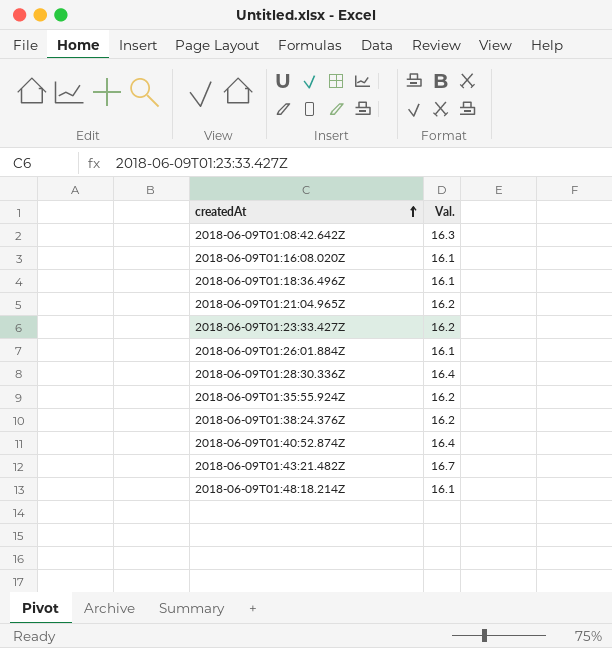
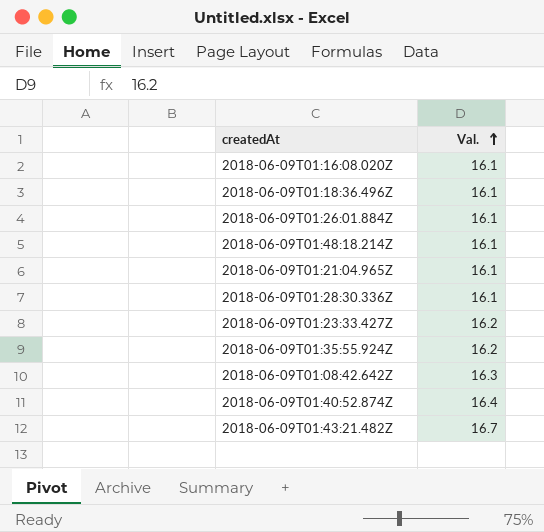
row order: createdAt ascending -> Val. ascending
row 2018-06-09T01:38:24.376Z: 16.2 -> none
2018-06-09T01:21:04.965Z | Val.: 16.2 -> 16.1
2018-06-09T01:28:30.336Z | Val.: 16.4 -> 16.1

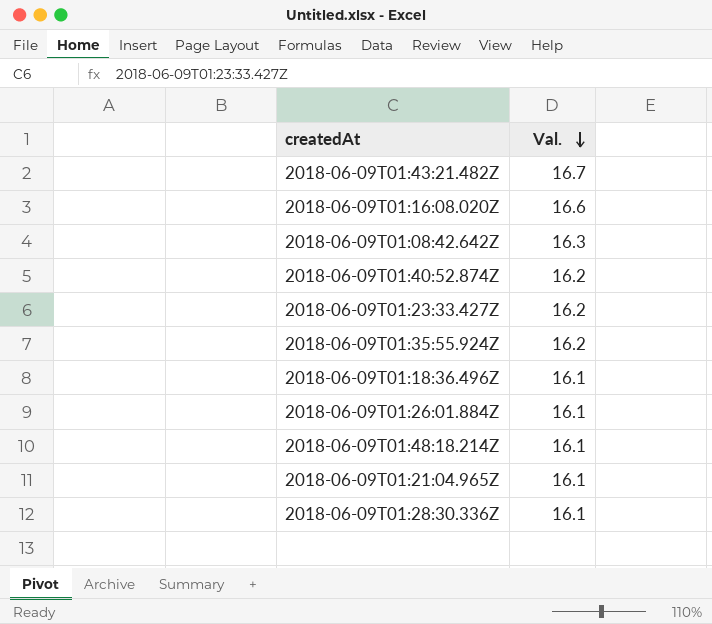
row order: Val. ascending -> Val. descending
2018-06-09T01:16:08.020Z | Val.: 16.1 -> 16.6
2018-06-09T01:40:52.874Z | Val.: 16.4 -> 16.2

